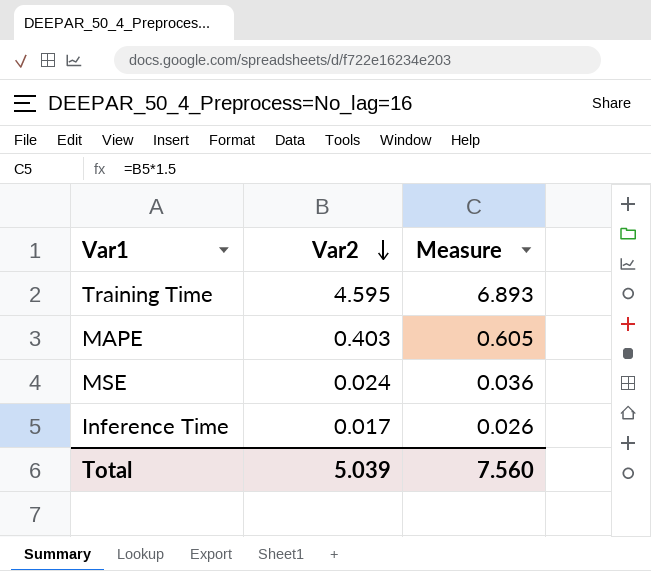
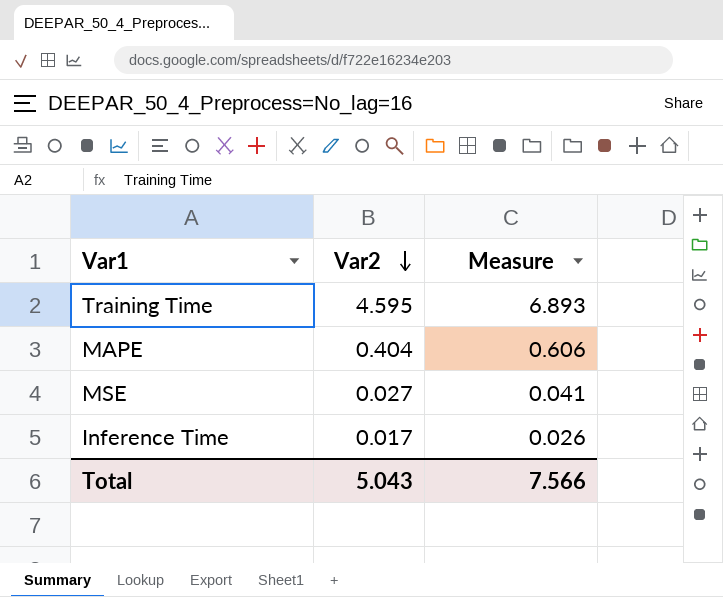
MAPE | Var2: 0.403 -> 0.404
MAPE | Measure: 0.605 -> 0.606
MSE | Var2: 0.024 -> 0.027
MSE | Measure: 0.036 -> 0.041
Total | Var2: 5.039 -> 5.043
Total | Measure: 7.560 -> 7.566

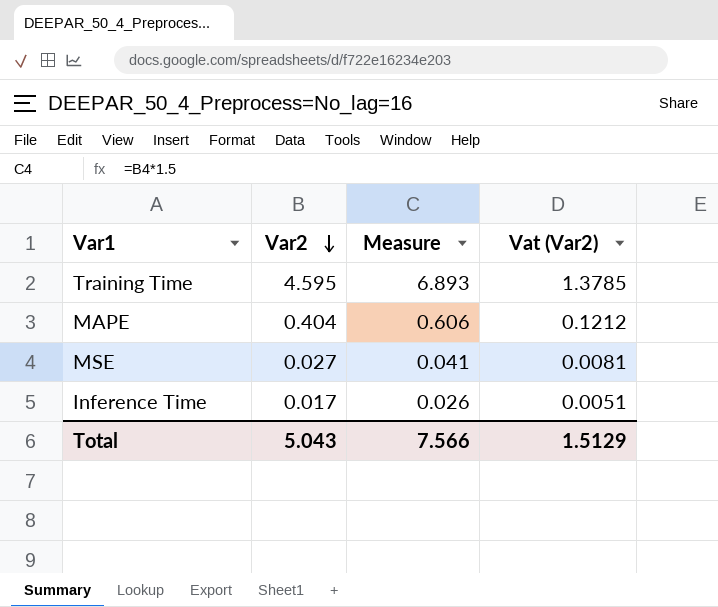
column Vat (Var2) | formula: none -> [Var2] * 0.3

